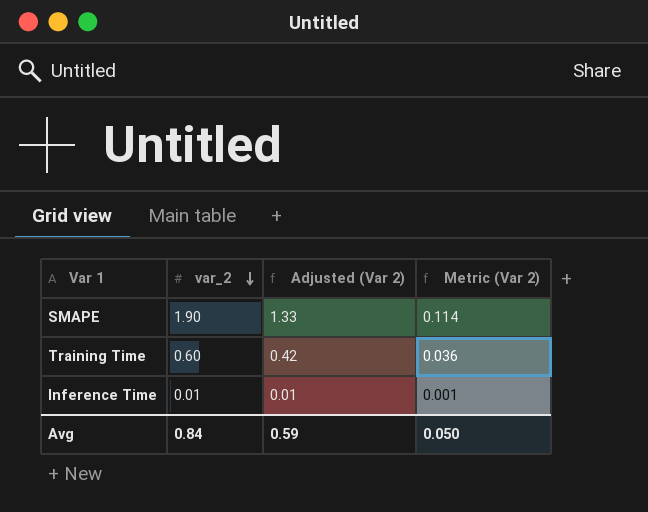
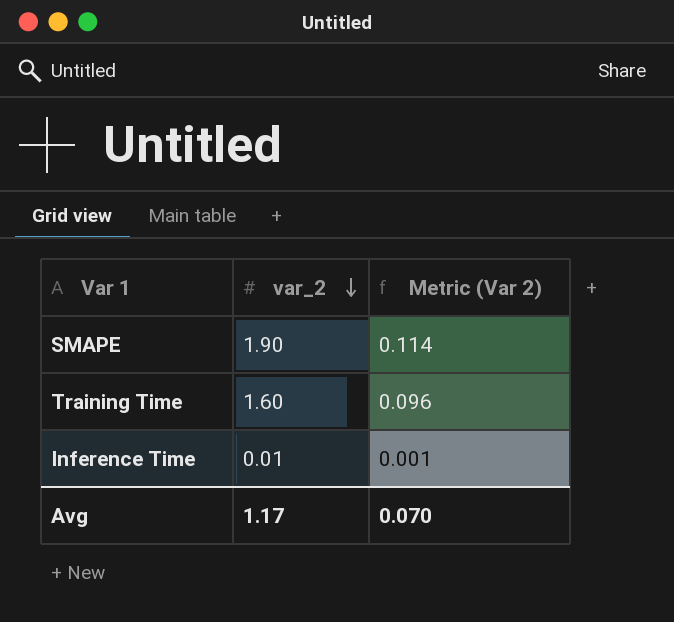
column Adjusted (Var 2) | formula: [var_2] * 0.7 -> none
Training Time | var_2: 0.60 -> 1.60
Training Time | Metric (Var 2): 0.036 -> 0.096
Avg | var_2: 0.84 -> 1.17
Avg | Metric (Var 2): 0.050 -> 0.070

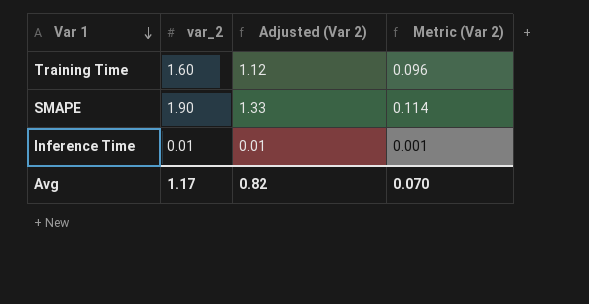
row order: var_2 descending -> Var 1 descending
column Adjusted (Var 2) | formula: none -> [var_2] * 0.7

